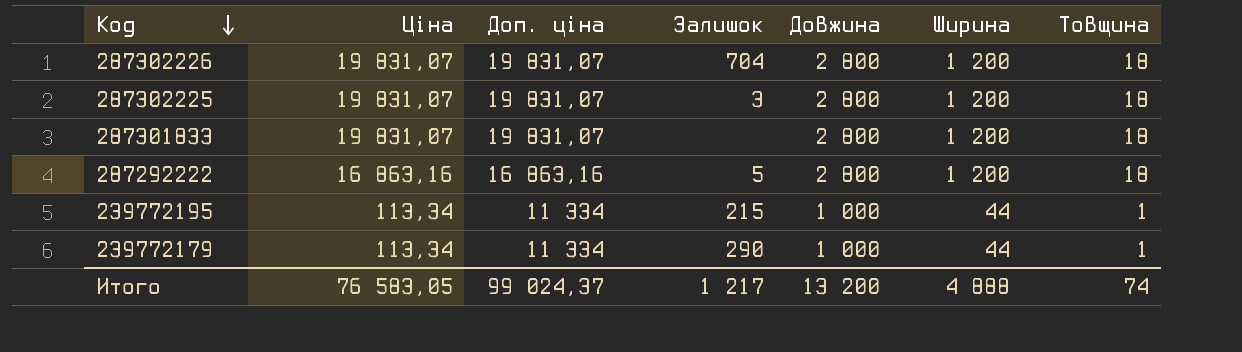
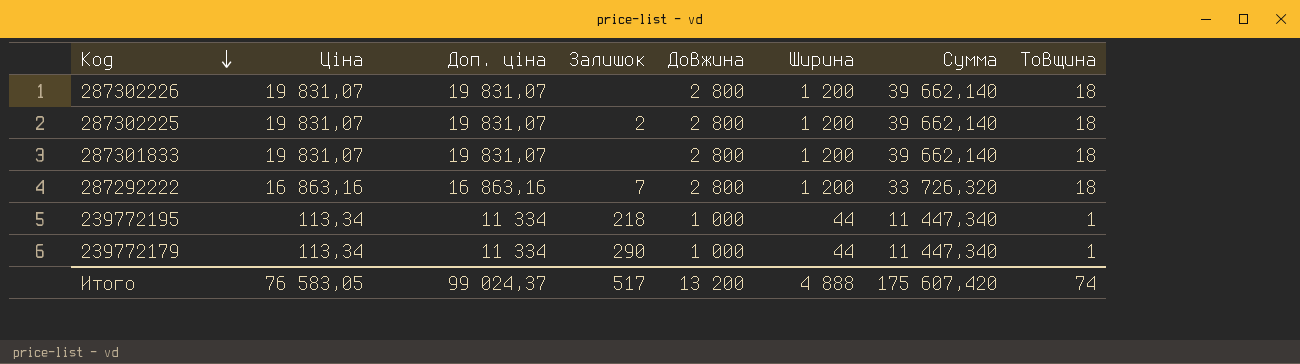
column Сумма | formula: none -> [Ціна] + [Доп. ціна]
287302226 | Залишок: 704 -> none
287302225 | Залишок: 3 -> 2
287292222 | Залишок: 5 -> 7
239772195 | Залишок: 215 -> 218
Итого | Залишок: 1 217 -> 517

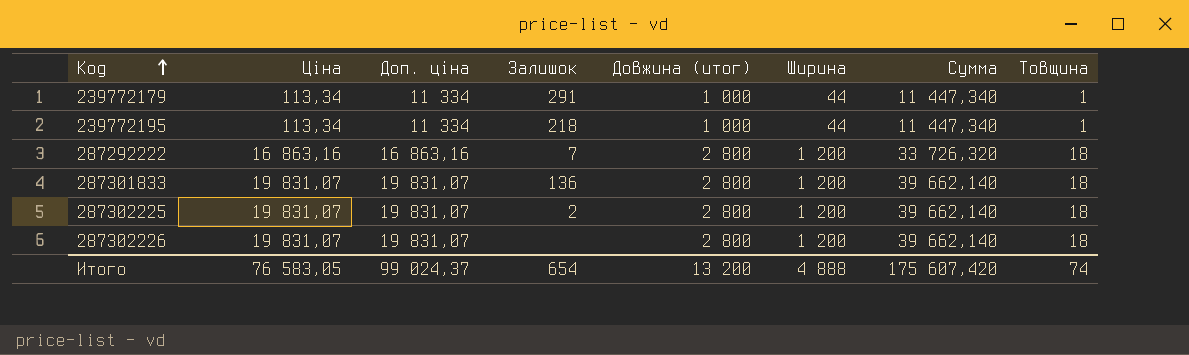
row order: Код descending -> Код ascending
column name: Довжина -> Довжина (итог)
239772179 | Залишок: 290 -> 291
287301833 | Залишок: none -> 136
Итого | Залишок: 517 -> 654

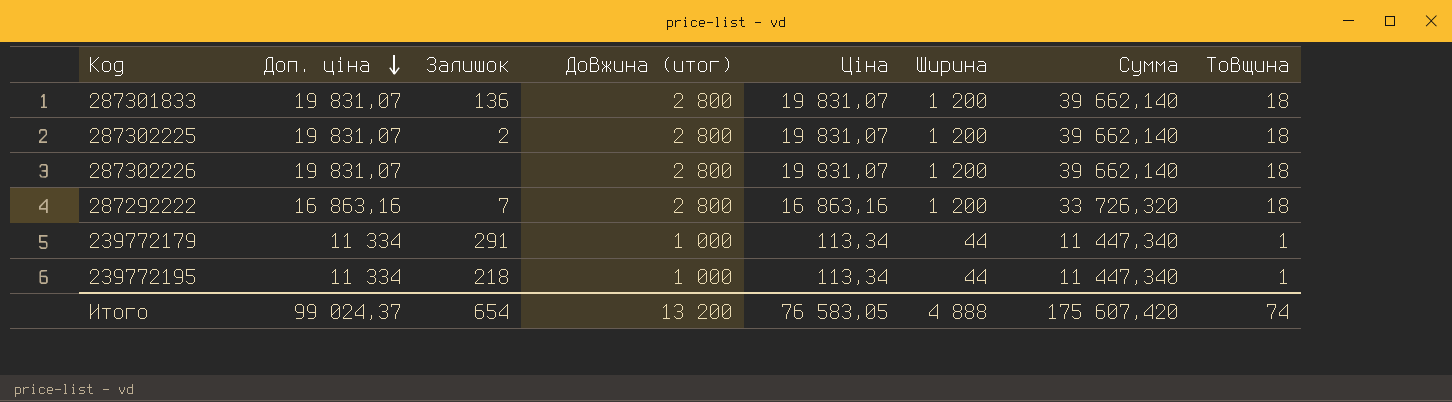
row order: Код ascending -> Доп. ціна descending
column Ціна | position: 2 -> 5

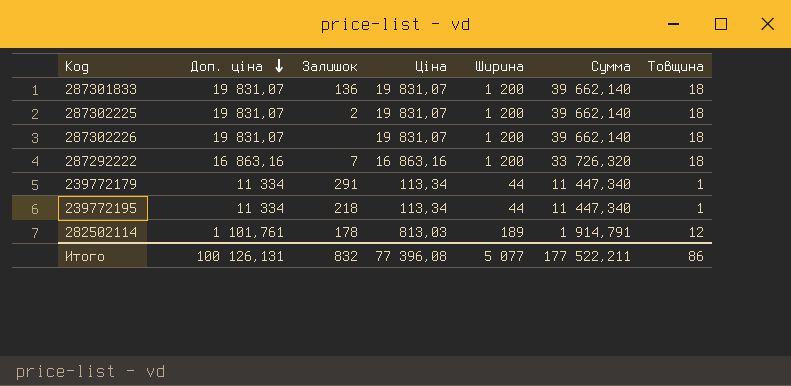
column Довжина (итог) | position: 4 -> none
row 282502114: none -> 1 101,761 | 178 | 813,03 | 189 | 1 914,791 | 12
Итого | Доп. ціна: 99 024,37 -> 100 126,131
Итого | Залишок: 654 -> 832
Итого | Ціна: 76 583,05 -> 77 396,08
Итого | Ширина: 4 888 -> 5 077
Итого | Сумма: 175 607,420 -> 177 522,211
Итого | Товщина: 74 -> 86

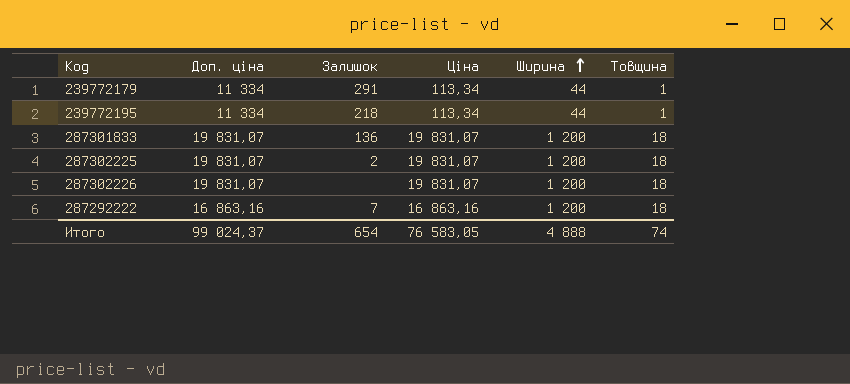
row order: Доп. ціна descending -> Ширина ascending
column Сумма | formula: [Доп. ціна] + [Ціна] -> none
row 282502114: 1 101,761 | 178 | 813,03 | 189 | 1 914,791 | 12 -> none
Итого | Доп. ціна: 100 126,131 -> 99 024,37
Итого | Залишок: 832 -> 654
Итого | Ціна: 77 396,08 -> 76 583,05
Итого | Ширина: 5 077 -> 4 888
Итого | Товщина: 86 -> 74

